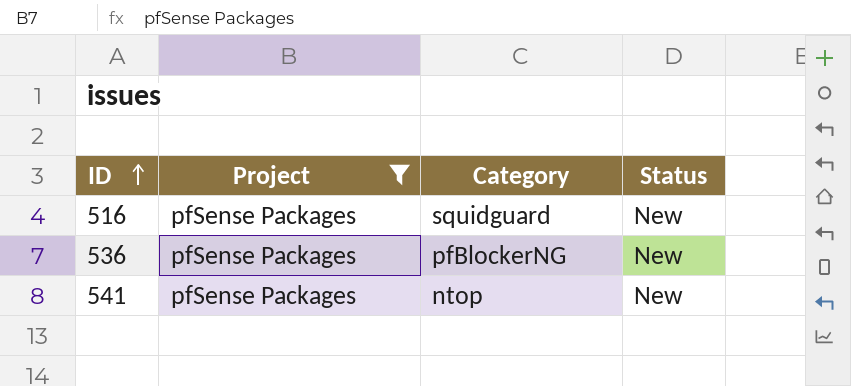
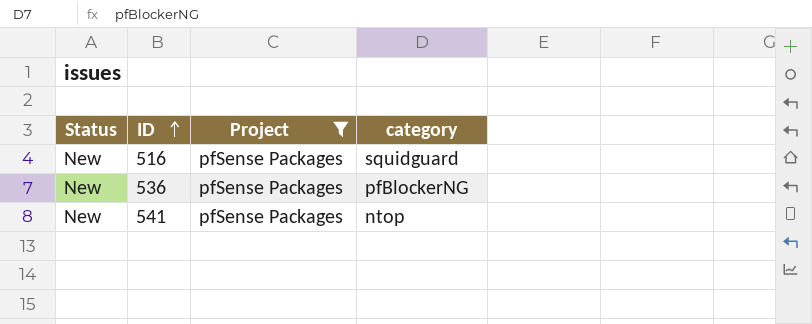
column Status | position: 4 -> 1
column name: Category -> category

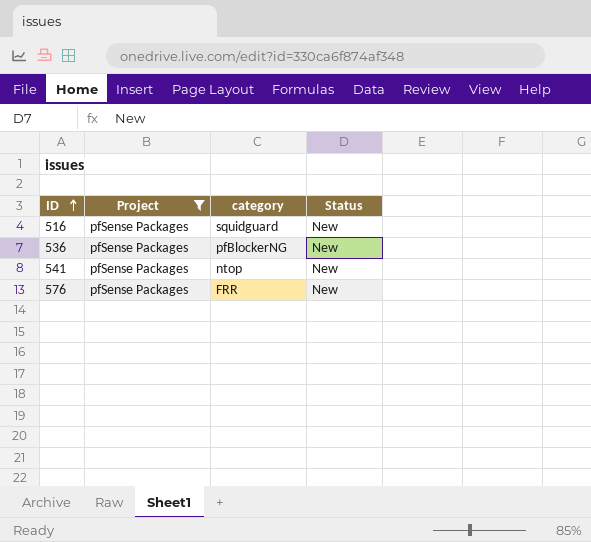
column Status | position: 1 -> 4
row 576: none -> pfSense Packages | FRR | New

